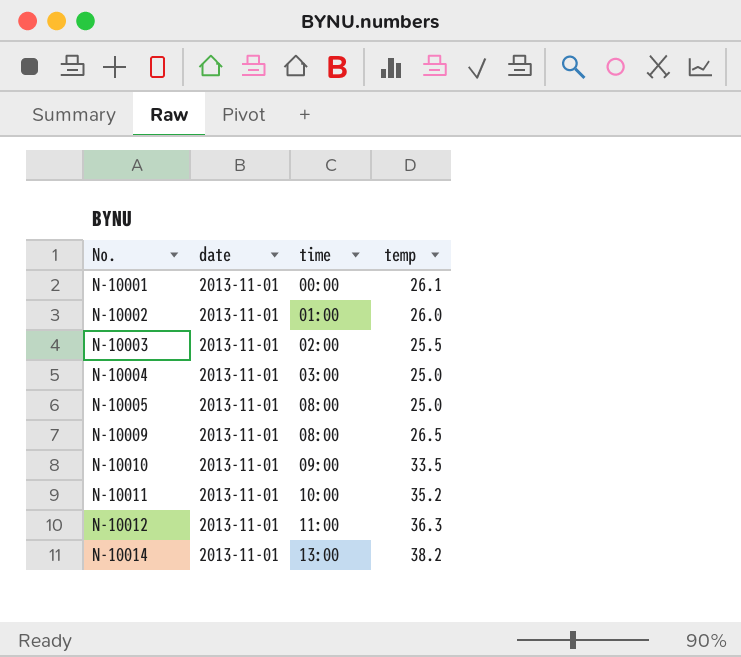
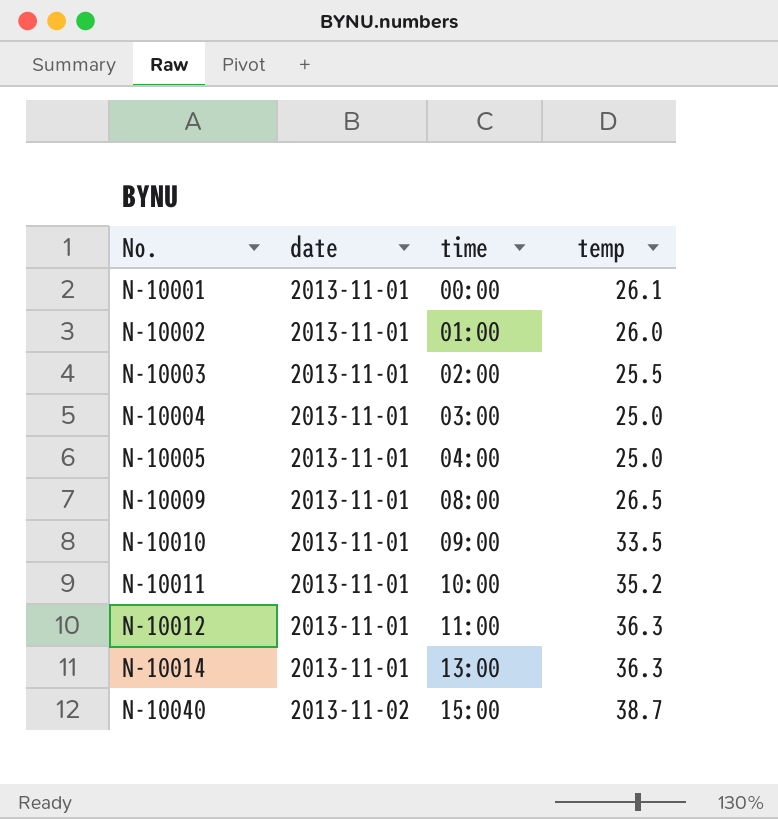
N-10005 | time: 08:00 -> 04:00
N-10014 | temp: 38.2 -> 36.3
row N-10040: none -> 2013-11-02 | 15:00 | 38.7

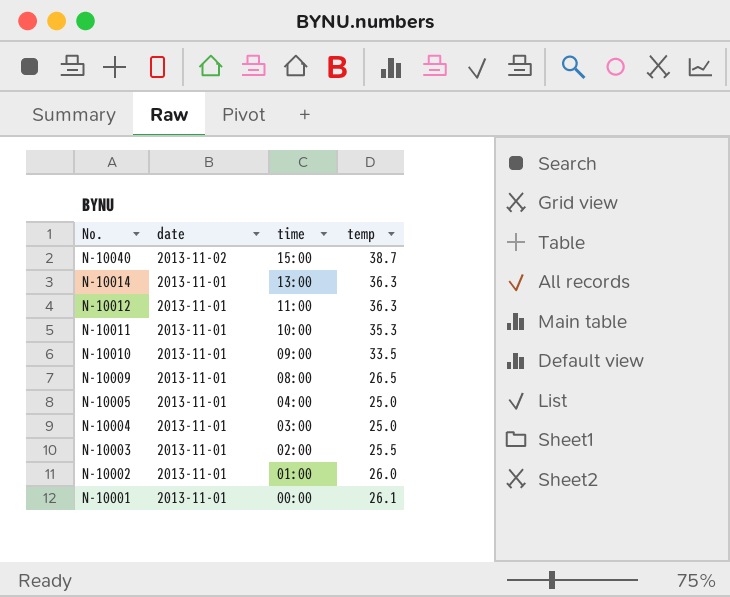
row order: No. ascending -> No. descending
N-10011 | temp: 35.2 -> 35.3

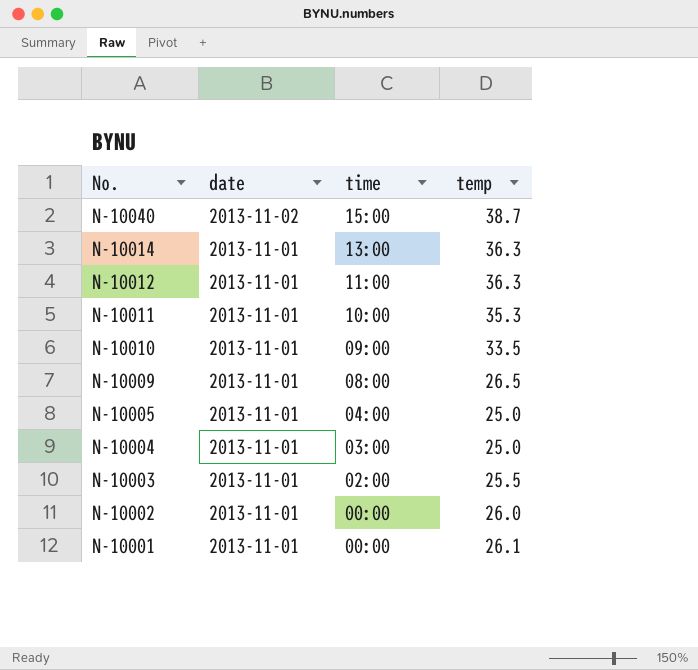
N-10002 | time: 01:00 -> 00:00

